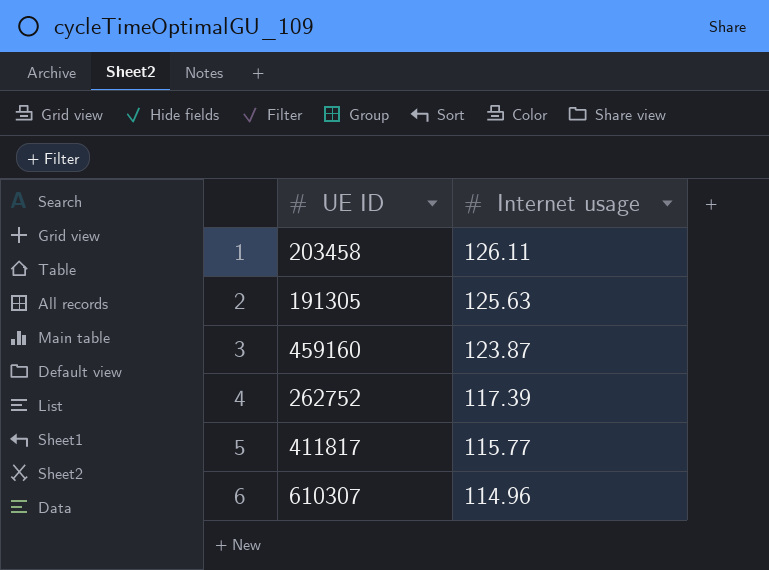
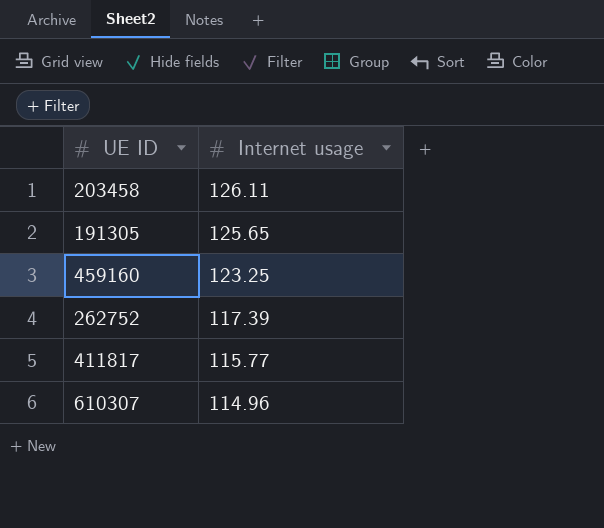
191305 | Internet usage: 125.63 -> 125.65
459160 | Internet usage: 123.87 -> 123.25

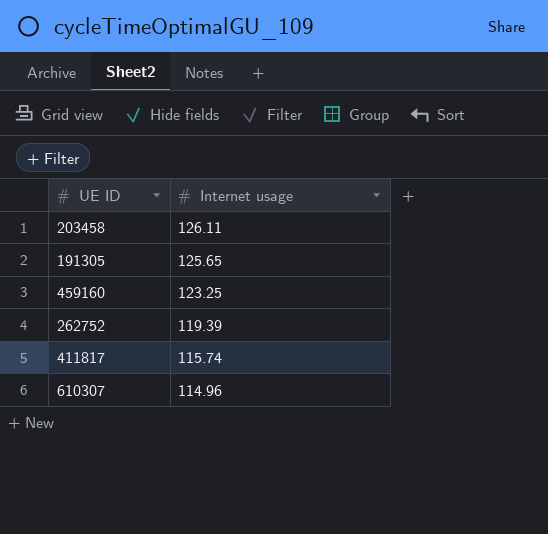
262752 | Internet usage: 117.39 -> 119.39
411817 | Internet usage: 115.77 -> 115.74

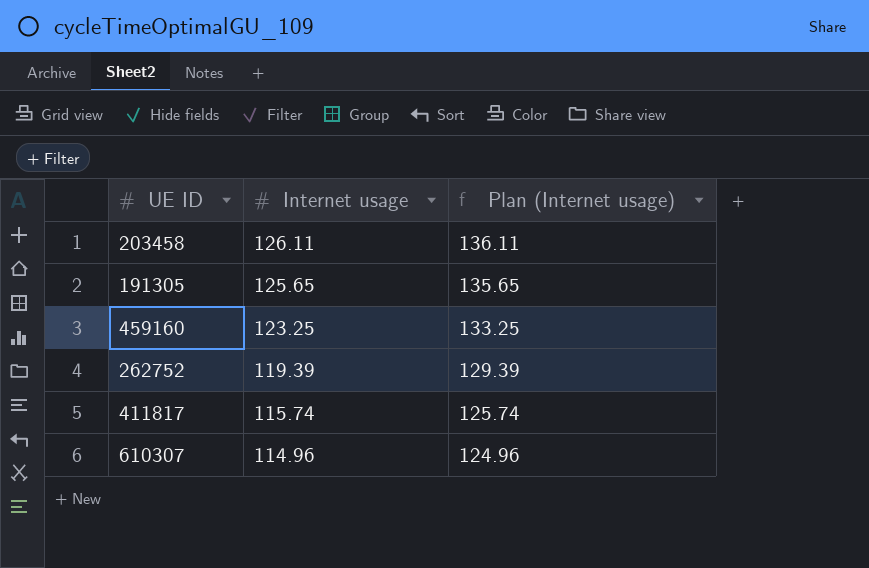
column Plan (Internet usage) | formula: none -> [Internet usage] + 10

